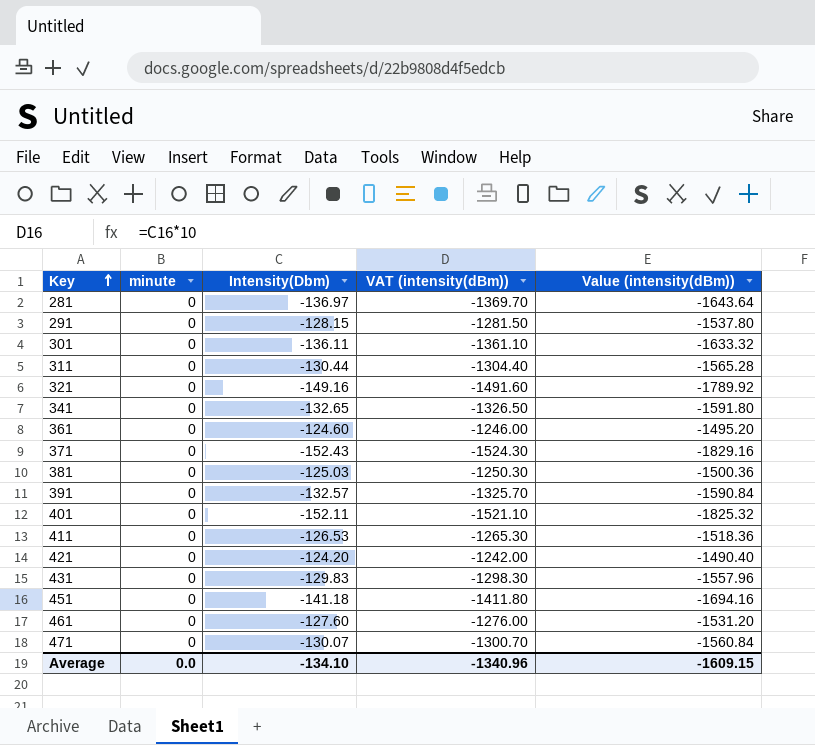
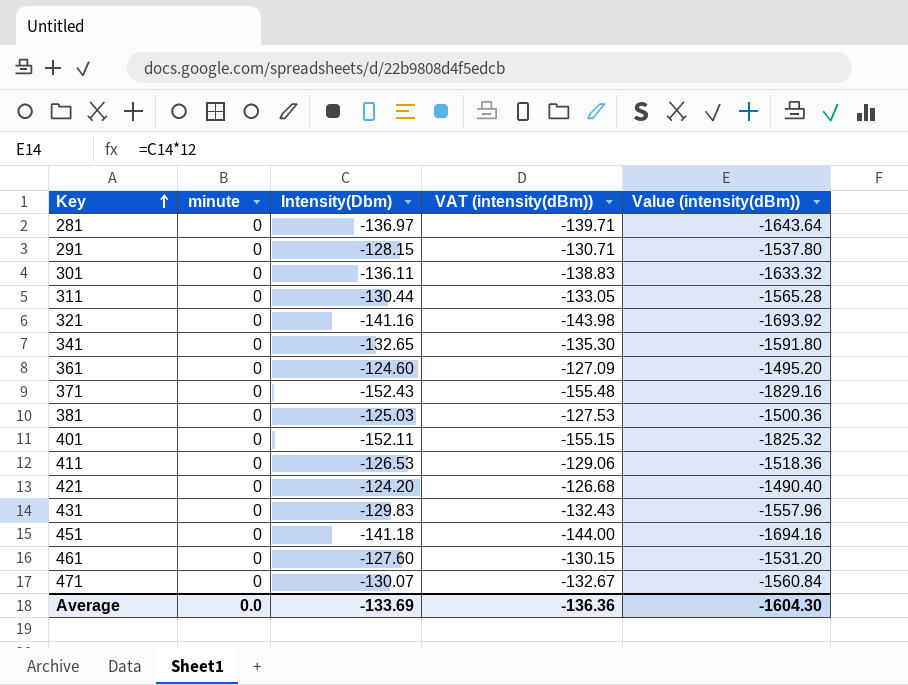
column VAT (intensity(dBm)) | formula: [Intensity(Dbm)] * 10 -> [Intensity(Dbm)] * 1.02
row 391: 0 | -132.57 | -1325.70 | -1590.84 -> none
321 | Intensity(Dbm): -149.16 -> -141.16
321 | Value (intensity(dBm)): -1789.92 -> -1693.92
Average | Intensity(Dbm): -134.10 -> -133.69
Average | VAT (intensity(dBm)): -1340.96 -> -136.36
Average | Value (intensity(dBm)): -1609.15 -> -1604.30

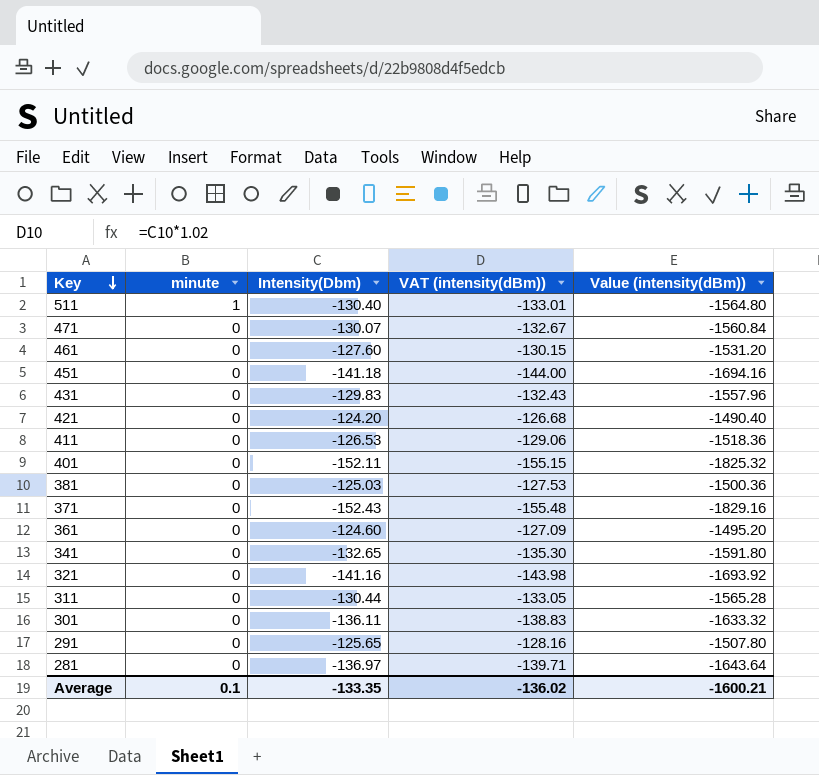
row order: Key ascending -> Key descending
row 511: none -> 1 | -130.40 | -133.01 | -1564.80
291 | Intensity(Dbm): -128.15 -> -125.65
291 | VAT (intensity(dBm)): -130.71 -> -128.16
291 | Value (intensity(dBm)): -1537.80 -> -1507.80
Average | minute: 0.0 -> 0.1
Average | Intensity(Dbm): -133.69 -> -133.35
Average | VAT (intensity(dBm)): -136.36 -> -136.02
Average | Value (intensity(dBm)): -1604.30 -> -1600.21

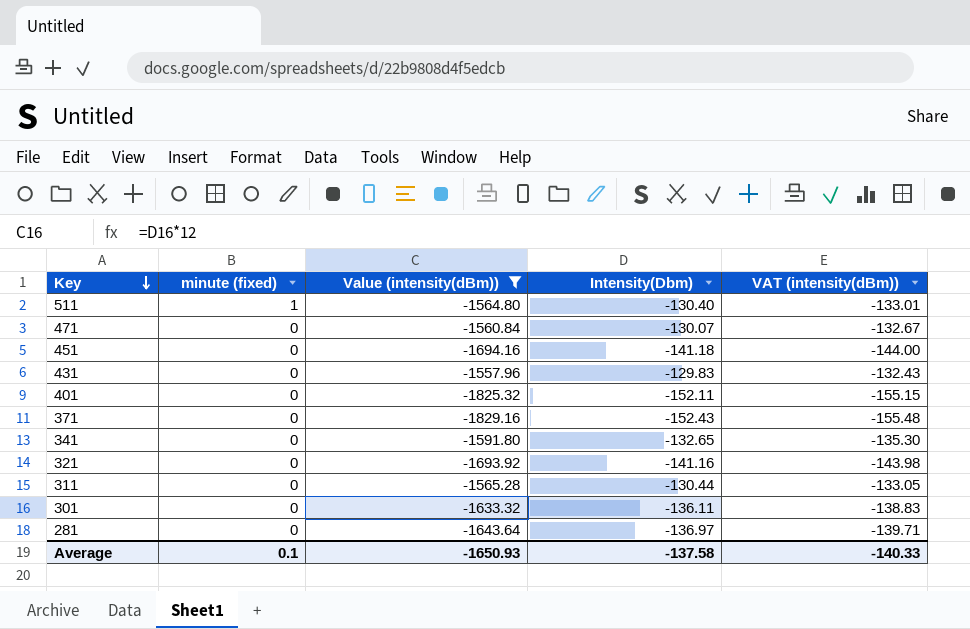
filter: none -> Value (intensity(dBm)) <= -1557.96
column name: minute -> minute (fixed)
column Value (intensity(dBm)) | position: 5 -> 3
Average | Value (intensity(dBm)): -1600.21 -> -1650.93
Average | Intensity(Dbm): -133.35 -> -137.58
Average | VAT (intensity(dBm)): -136.02 -> -140.33

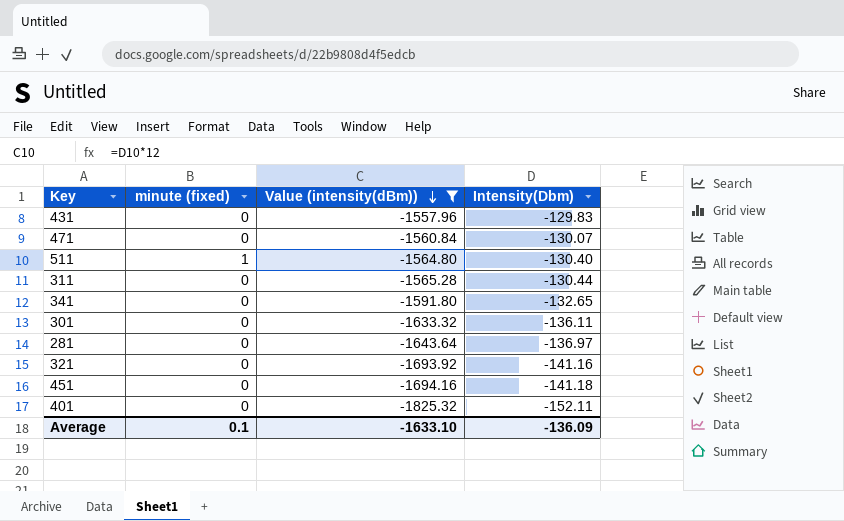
row order: Key descending -> Value (intensity(dBm)) descending
column VAT (intensity(dBm)) | formula: [Intensity(Dbm)] * 1.02 -> none
row 371: 0 | -1829.16 | -152.43 | -155.48 -> none
Average | Value (intensity(dBm)): -1650.93 -> -1633.10
Average | Intensity(Dbm): -137.58 -> -136.09

